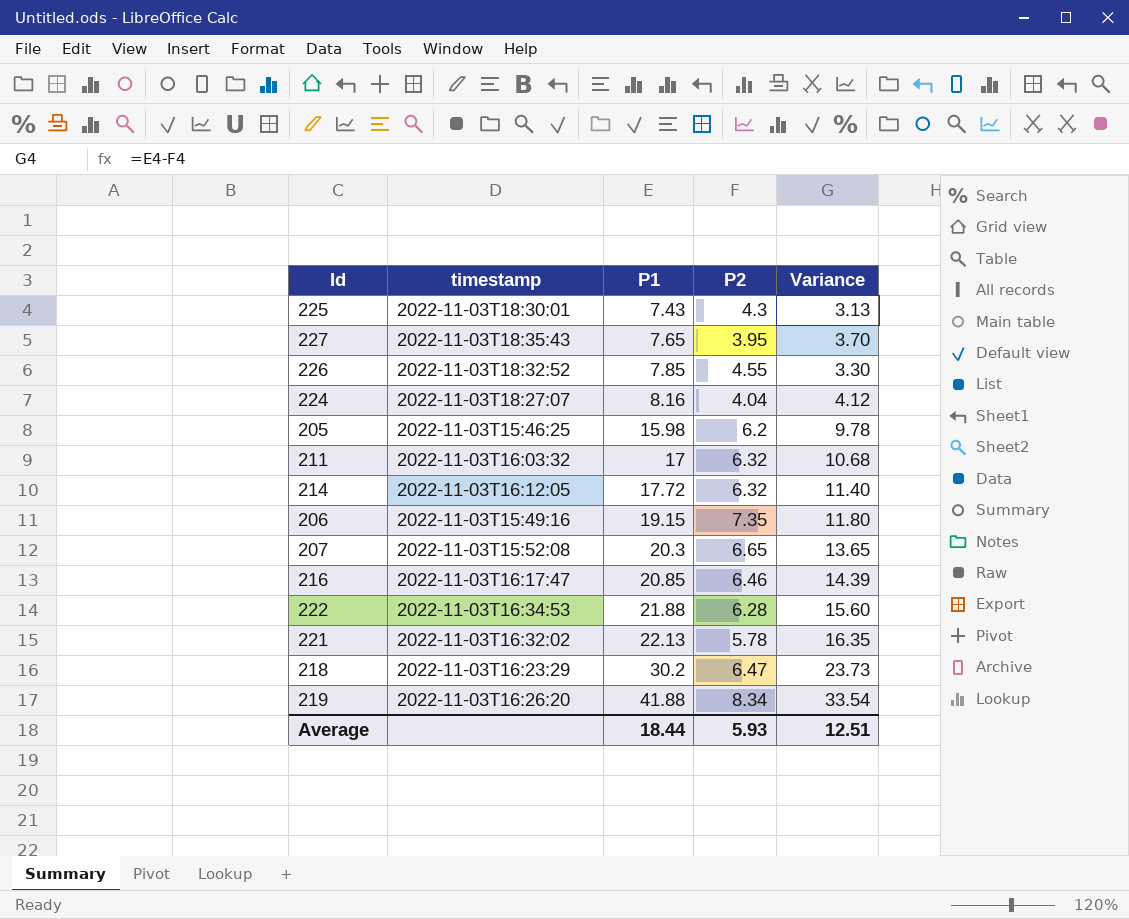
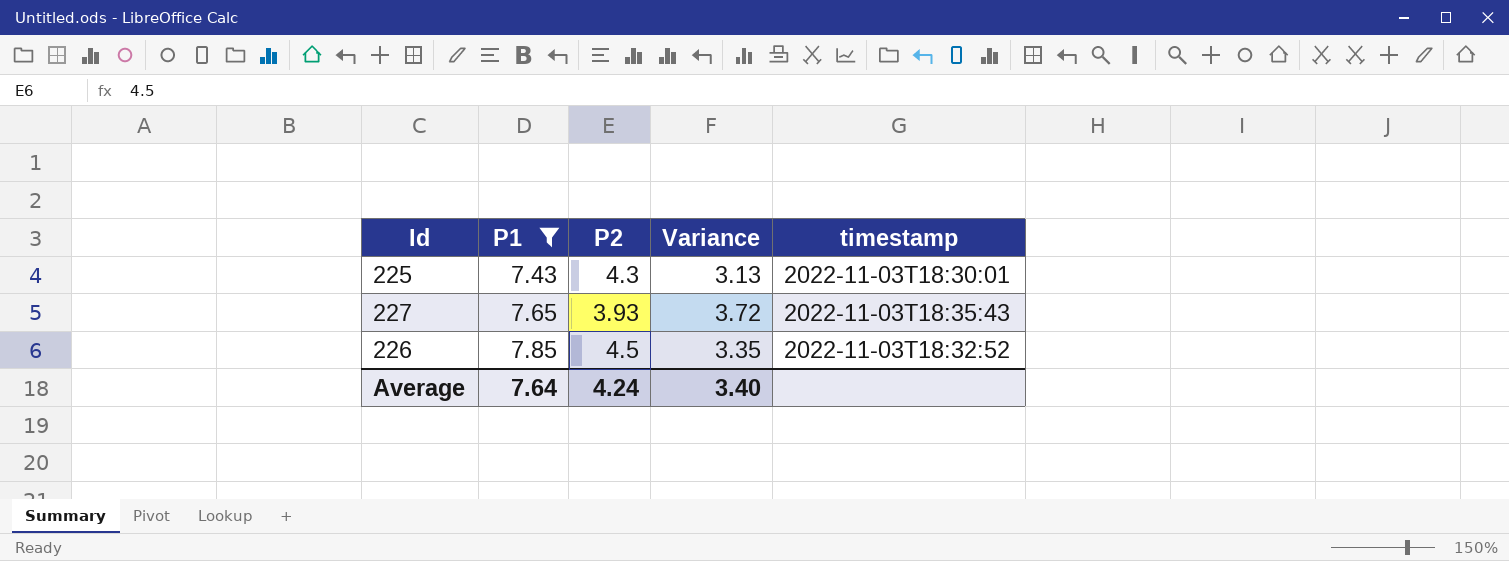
filter: none -> P1 <= 7.85
column timestamp | position: 2 -> 5
227 | P2: 3.95 -> 3.93
227 | Variance: 3.70 -> 3.72
226 | P2: 4.55 -> 4.5
226 | Variance: 3.30 -> 3.35
Average | P1: 18.44 -> 7.64
Average | P2: 5.93 -> 4.24
Average | Variance: 12.51 -> 3.40

